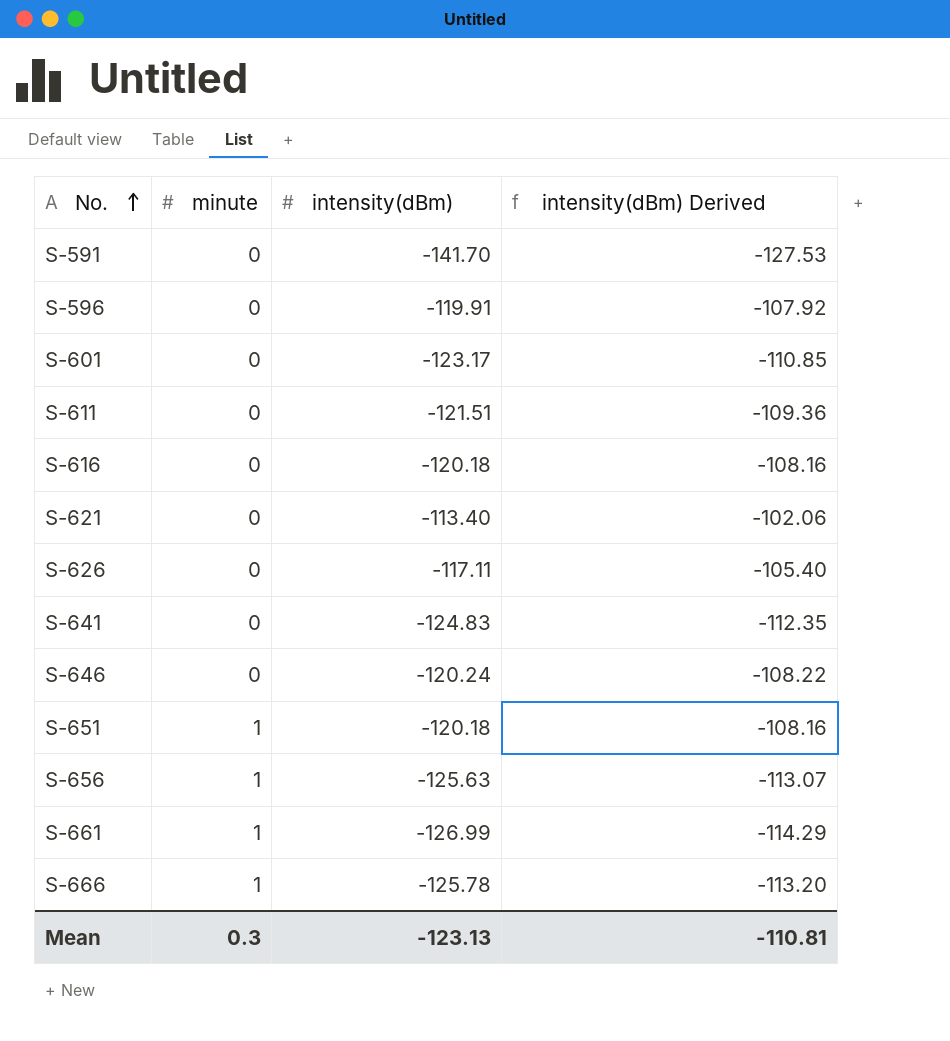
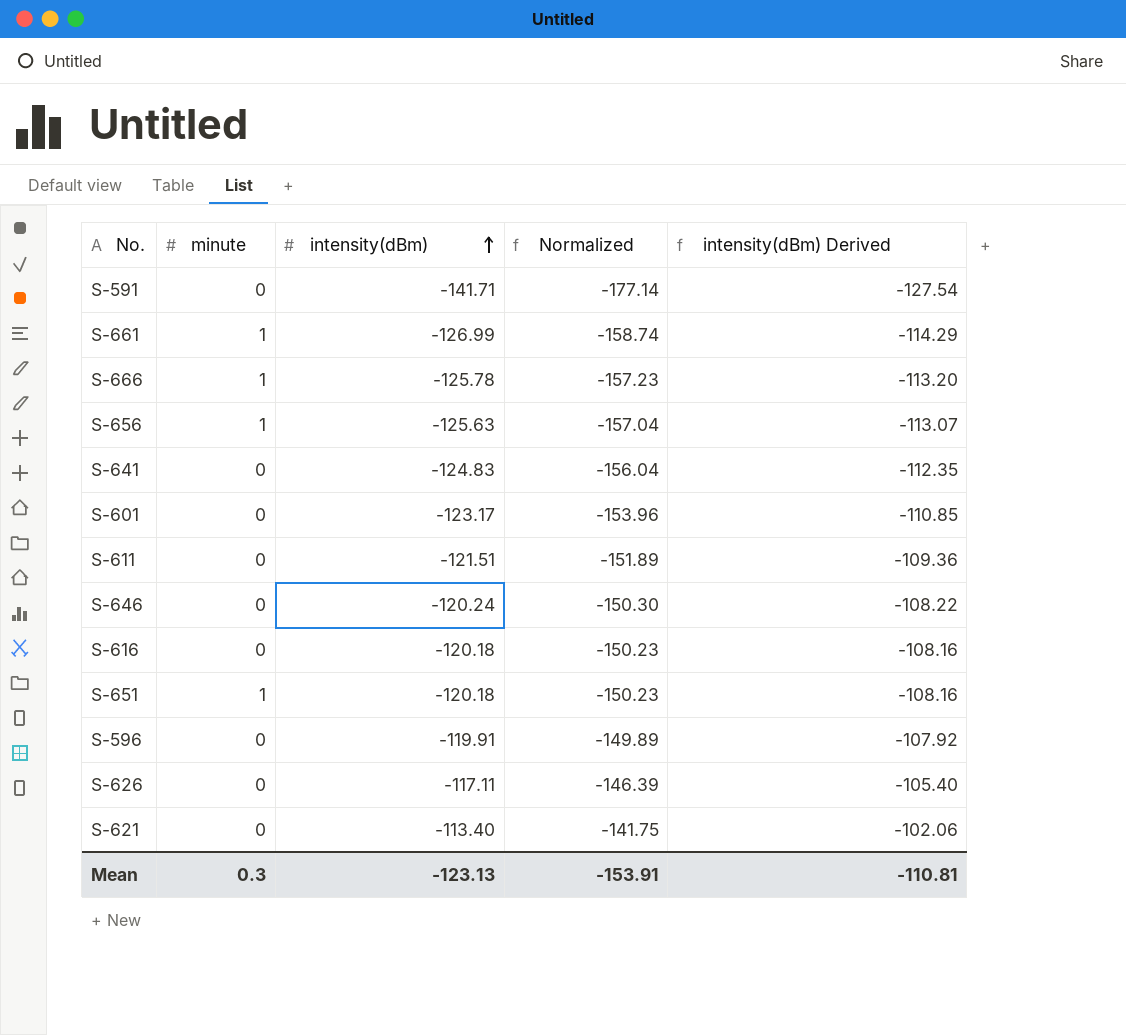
row order: No. ascending -> intensity(dBm) ascending
column Normalized | formula: none -> [intensity(dBm)] * 1.25
S-591 | intensity(dBm): -141.70 -> -141.71
S-591 | intensity(dBm) Derived: -127.53 -> -127.54

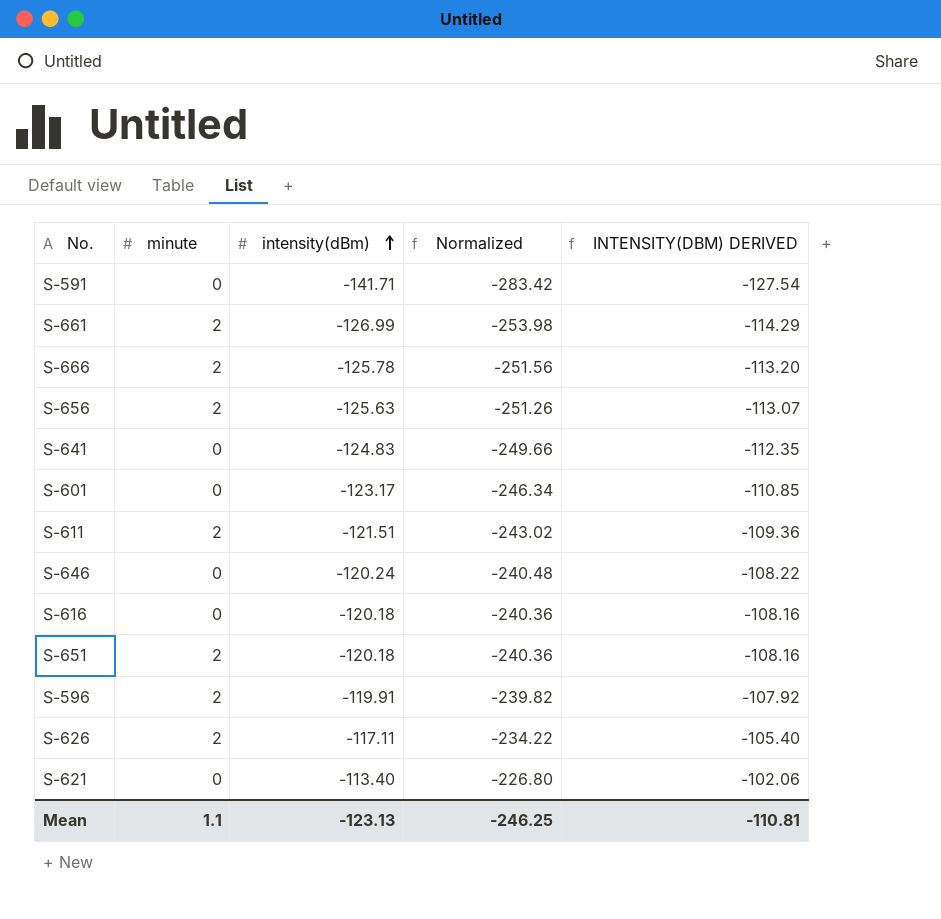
column Normalized | formula: [intensity(dBm)] * 1.25 -> [intensity(dBm)] * 2
column name: intensity(dBm) Derived -> INTENSITY(DBM) DERIVED
S-661 | minute: 1 -> 2
S-666 | minute: 1 -> 2
S-656 | minute: 1 -> 2
S-611 | minute: 0 -> 2
S-651 | minute: 1 -> 2
S-596 | minute: 0 -> 2
S-626 | minute: 0 -> 2
Mean | minute: 0.3 -> 1.1
Mean | Normalized: -153.91 -> -246.25

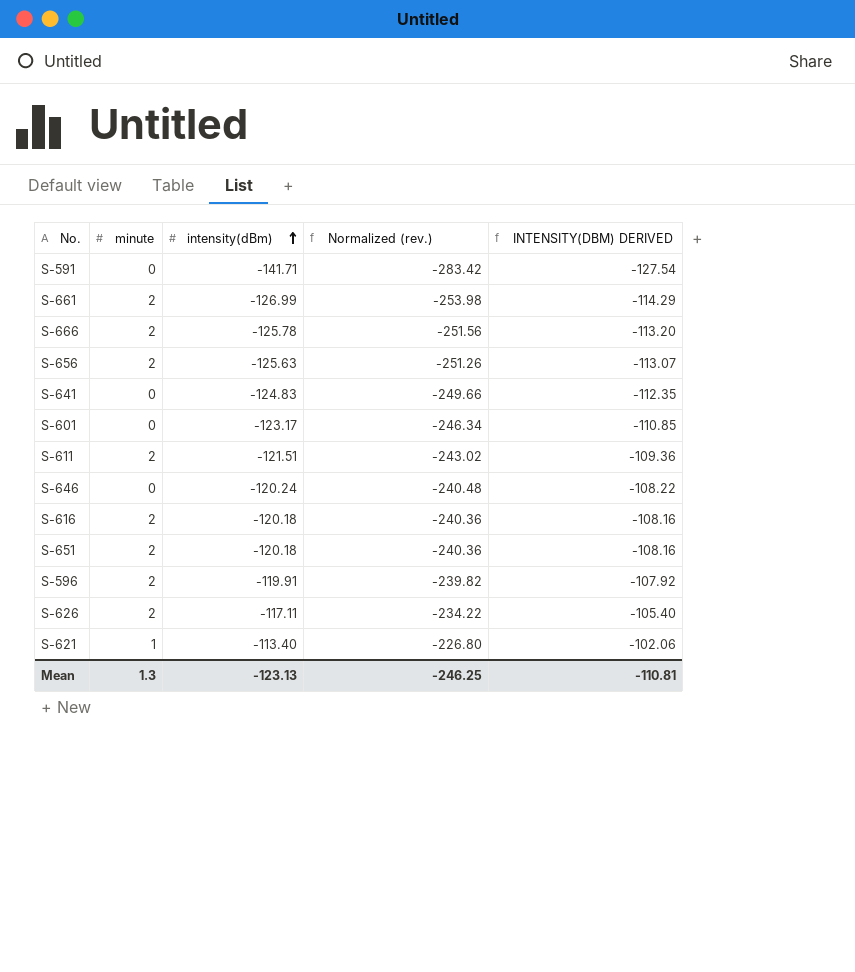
column name: Normalized -> Normalized (rev.)
S-616 | minute: 0 -> 2
S-621 | minute: 0 -> 1
Mean | minute: 1.1 -> 1.3

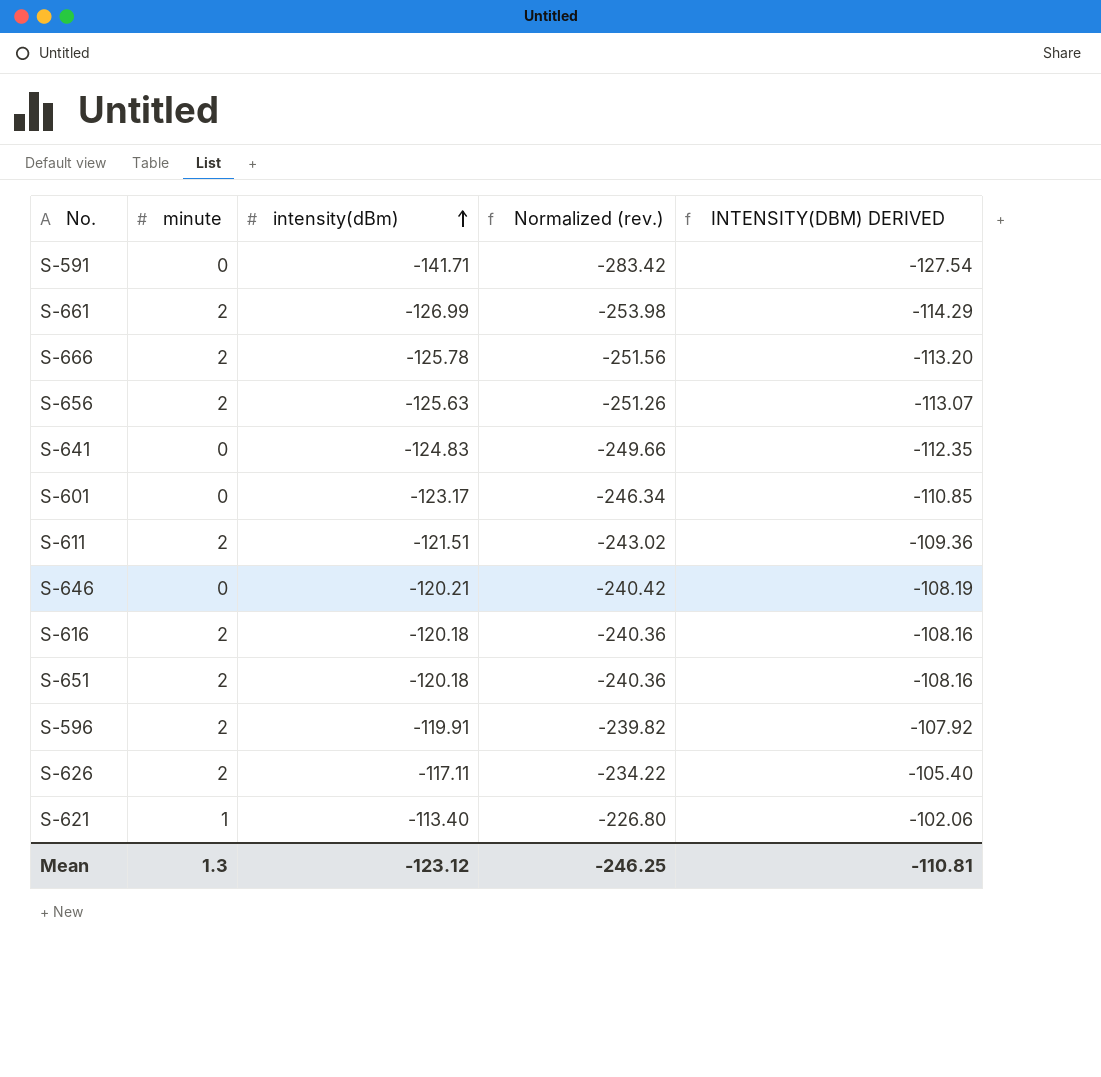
S-646 | intensity(dBm): -120.24 -> -120.21
S-646 | Normalized (rev.): -240.48 -> -240.42
S-646 | INTENSITY(DBM) DERIVED: -108.22 -> -108.19
Mean | intensity(dBm): -123.13 -> -123.12

